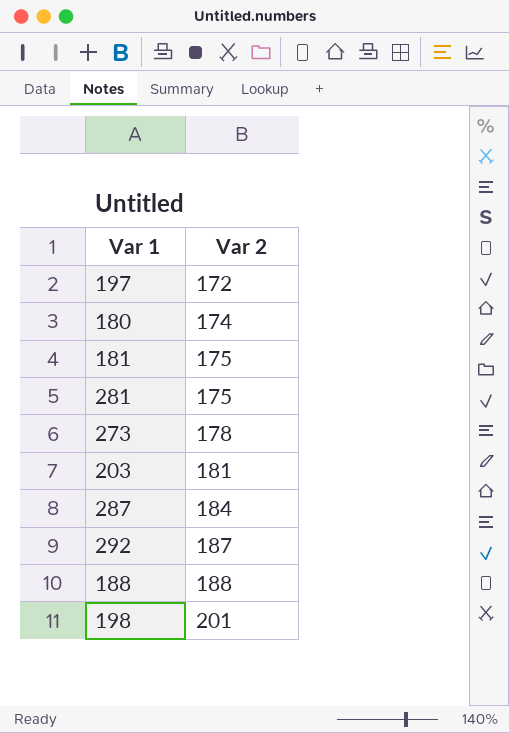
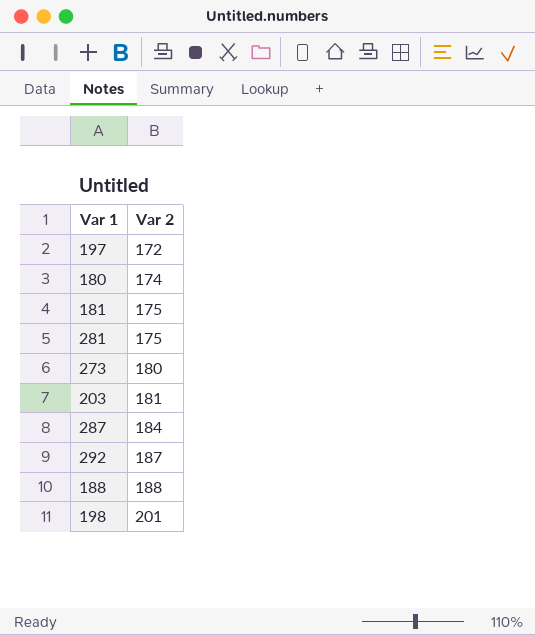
273 | Var 2: 178 -> 180

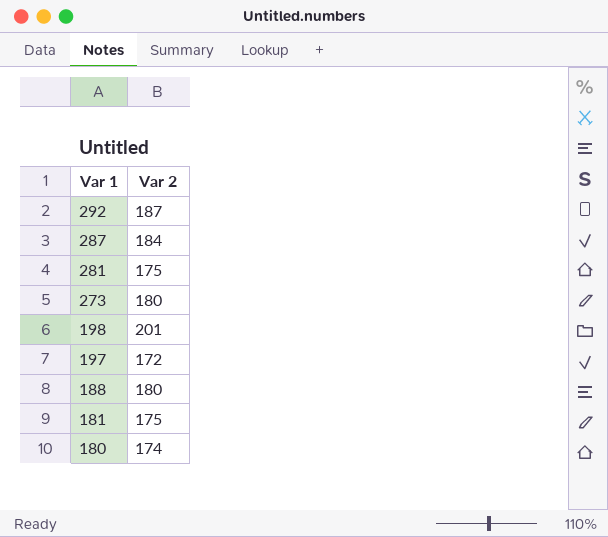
row order: Var 2 ascending -> Var 1 descending
row 203: 181 -> none
188 | Var 2: 188 -> 180

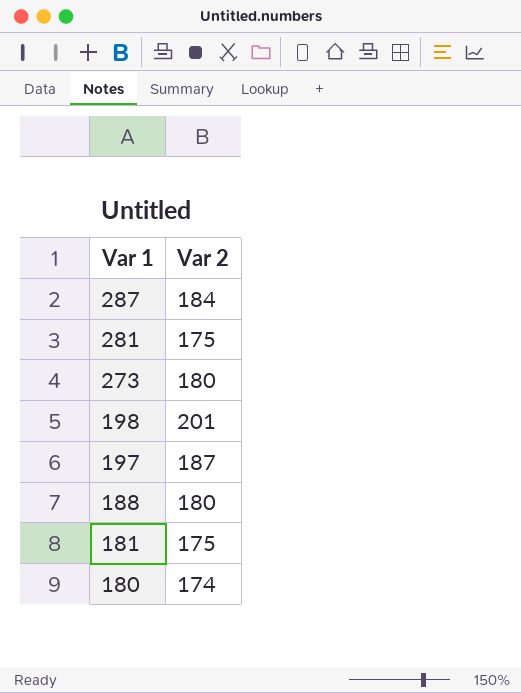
row 292: 187 -> none
197 | Var 2: 172 -> 187

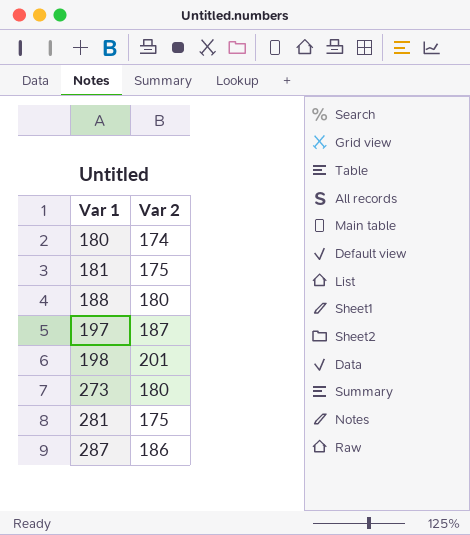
row order: Var 1 descending -> Var 1 ascending
287 | Var 2: 184 -> 186

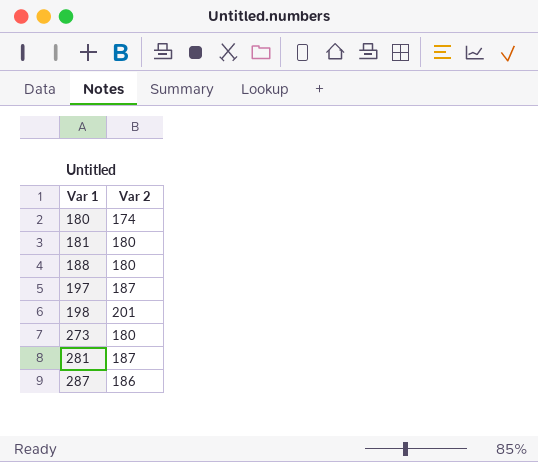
181 | Var 2: 175 -> 180
281 | Var 2: 175 -> 187

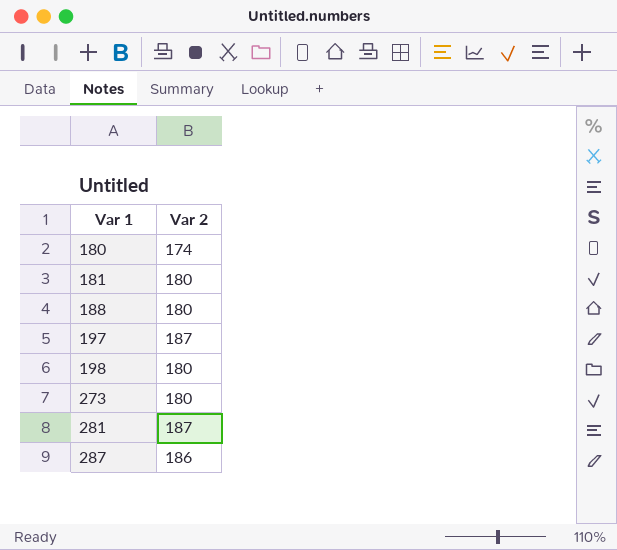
198 | Var 2: 201 -> 180

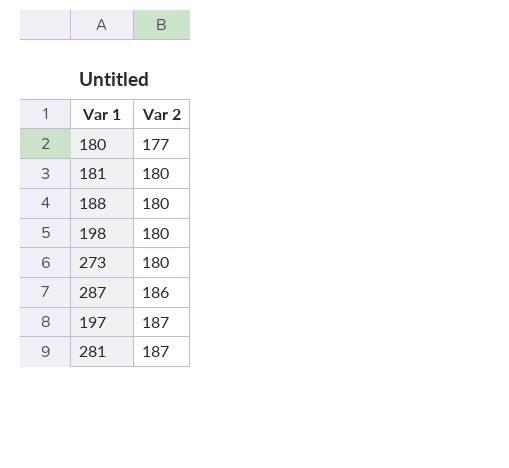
row order: Var 1 ascending -> Var 2 ascending
180 | Var 2: 174 -> 177

